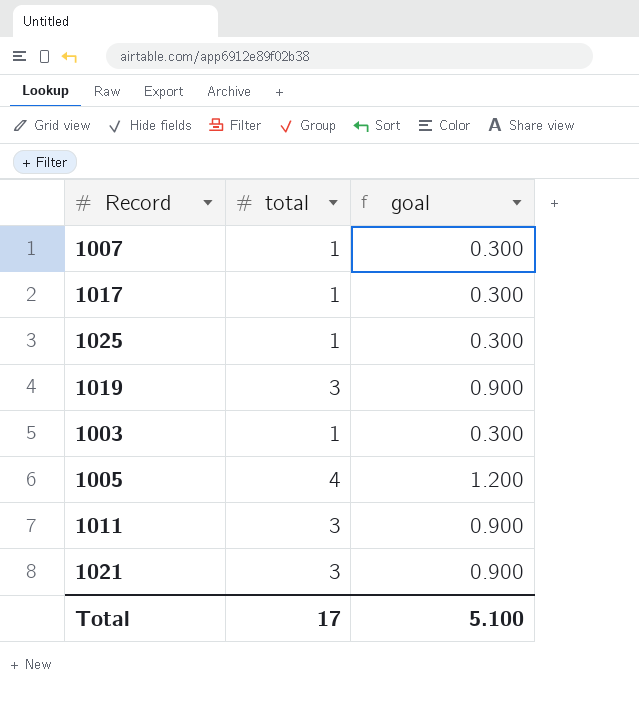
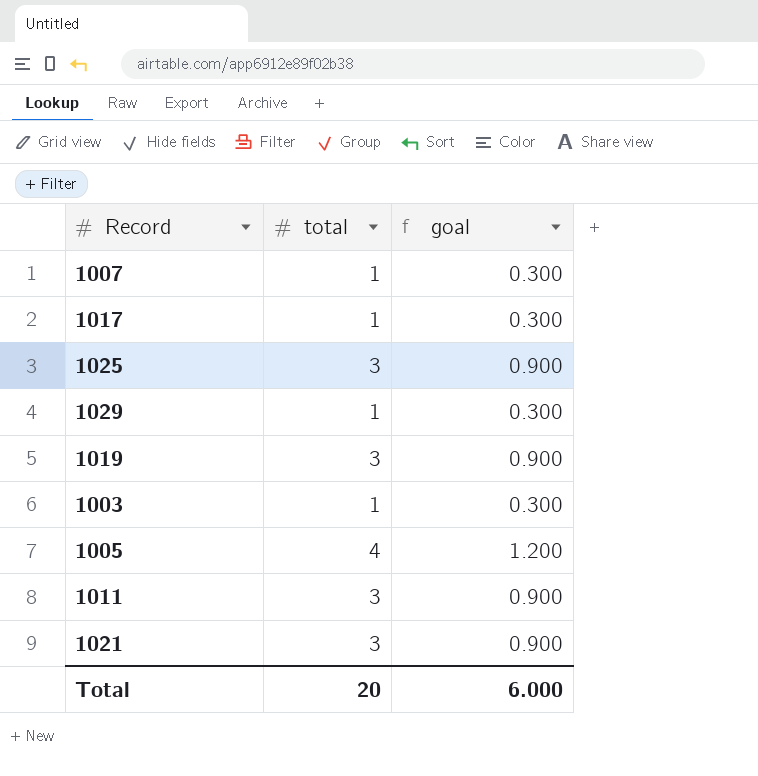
1025 | total: 1 -> 3
1025 | goal: 0.300 -> 0.900
row 1029: none -> 1 | 0.300
Total | total: 17 -> 20
Total | goal: 5.100 -> 6.000

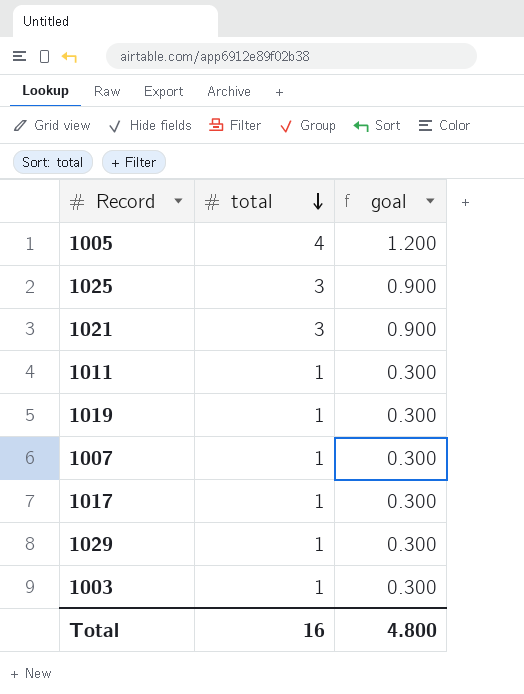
row order: none -> total descending
1011 | total: 3 -> 1
1011 | goal: 0.900 -> 0.300
1019 | total: 3 -> 1
1019 | goal: 0.900 -> 0.300
Total | total: 20 -> 16
Total | goal: 6.000 -> 4.800

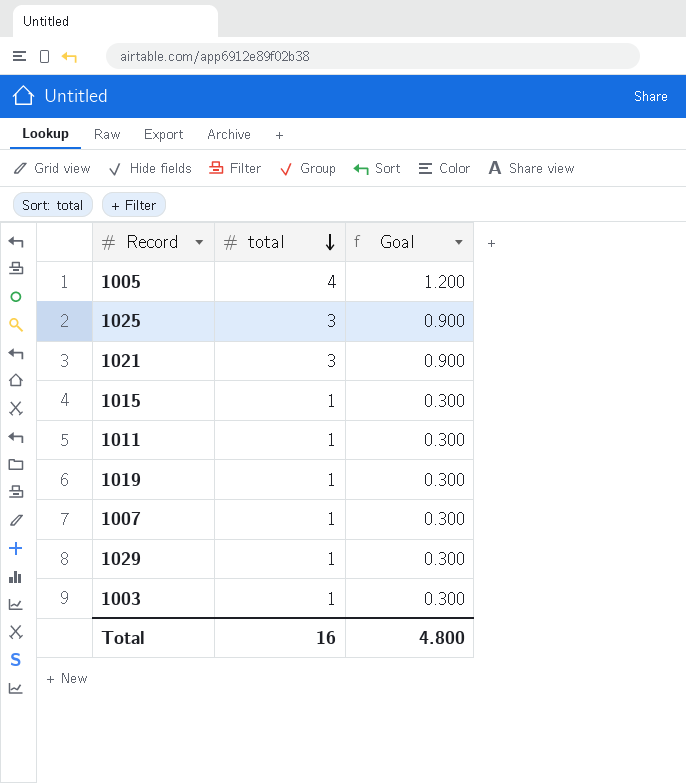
column name: goal -> Goal
row 1017: 1 | 0.300 -> none
row 1015: none -> 1 | 0.300

